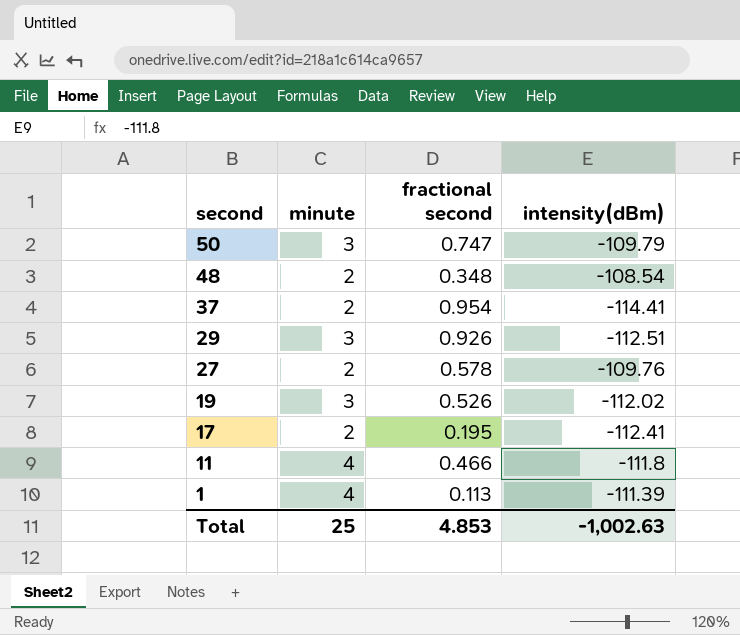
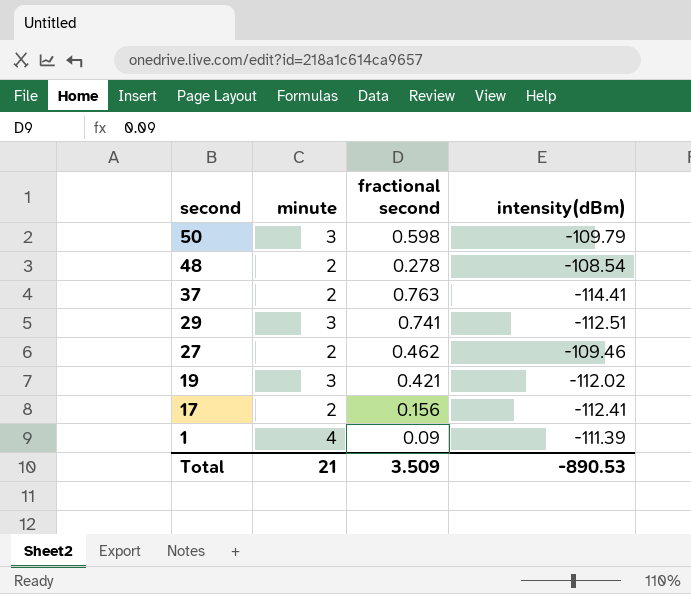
row 11: 4 | 0.466 | -111.8 -> none
50 | fractional second: 0.747 -> 0.598
48 | fractional second: 0.348 -> 0.278
37 | fractional second: 0.954 -> 0.763
29 | fractional second: 0.926 -> 0.741
27 | fractional second: 0.578 -> 0.462
27 | intensity(dBm): -109.76 -> -109.46
19 | fractional second: 0.526 -> 0.421
17 | fractional second: 0.195 -> 0.156
1 | fractional second: 0.113 -> 0.09
Total | minute: 25 -> 21
Total | fractional second: 4.853 -> 3.509
Total | intensity(dBm): -1,002.63 -> -890.53

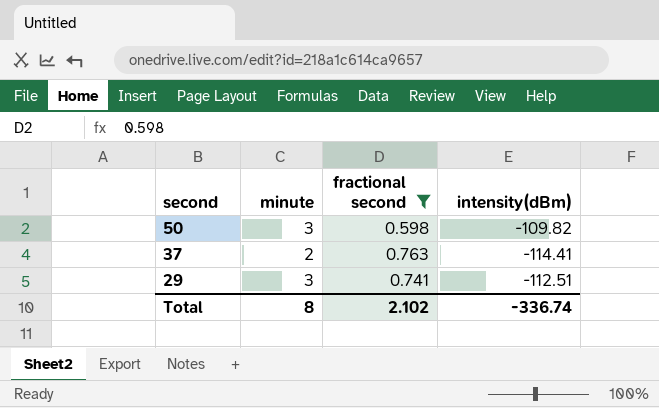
filter: none -> fractional second >= 0.598
50 | intensity(dBm): -109.79 -> -109.82
Total | minute: 21 -> 8
Total | fractional second: 3.509 -> 2.102
Total | intensity(dBm): -890.53 -> -336.74

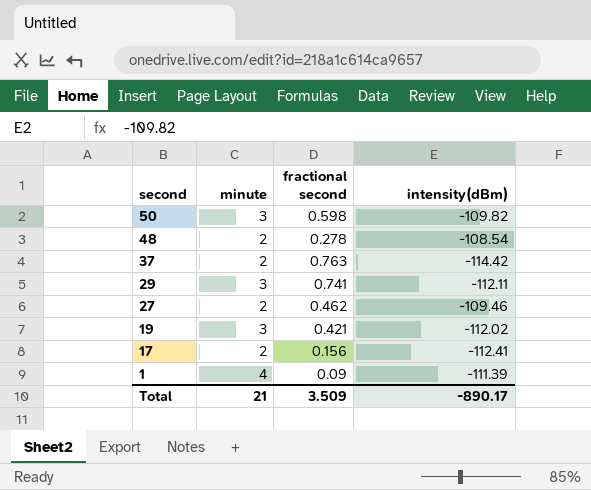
filter: fractional second >= 0.598 -> none
37 | intensity(dBm): -114.41 -> -114.42
29 | intensity(dBm): -112.51 -> -112.11
Total | minute: 8 -> 21
Total | fractional second: 2.102 -> 3.509
Total | intensity(dBm): -336.74 -> -890.17

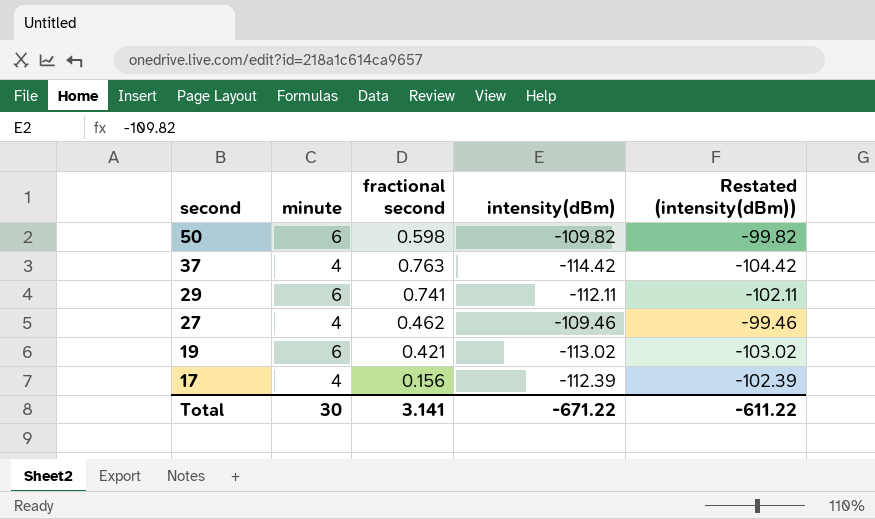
column Restated (intensity(dBm)) | formula: none -> [intensity(dBm)] + 10
row 48: 2 | 0.278 | -108.54 -> none
row 1: 4 | 0.09 | -111.39 -> none
50 | minute: 3 -> 6
37 | minute: 2 -> 4
29 | minute: 3 -> 6
27 | minute: 2 -> 4
19 | minute: 3 -> 6
19 | intensity(dBm): -112.02 -> -113.02
17 | minute: 2 -> 4
17 | intensity(dBm): -112.41 -> -112.39
Total | minute: 21 -> 30
Total | fractional second: 3.509 -> 3.141
Total | intensity(dBm): -890.17 -> -671.22

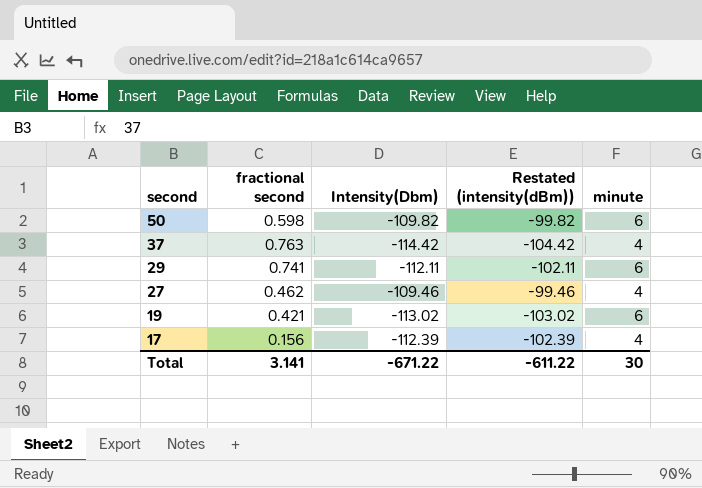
column name: intensity(dBm) -> Intensity(Dbm)
column minute | position: 2 -> 5

